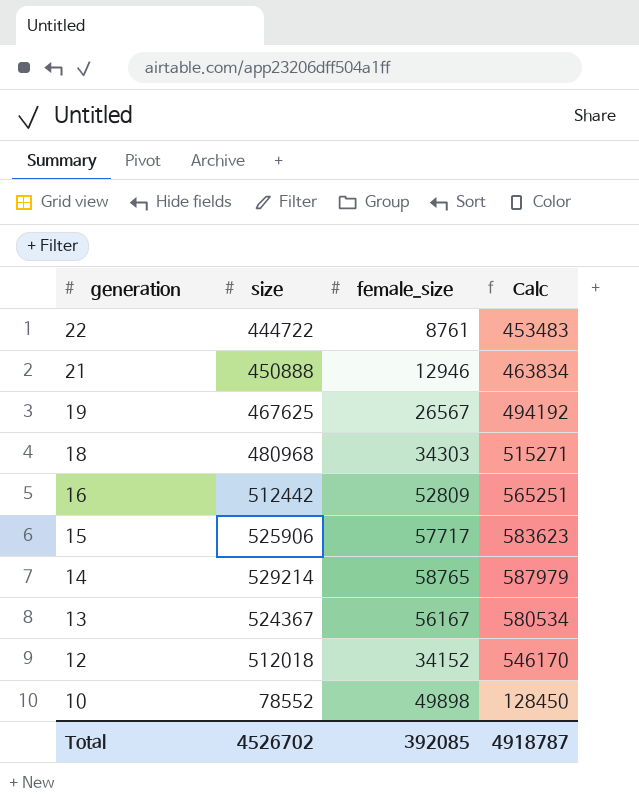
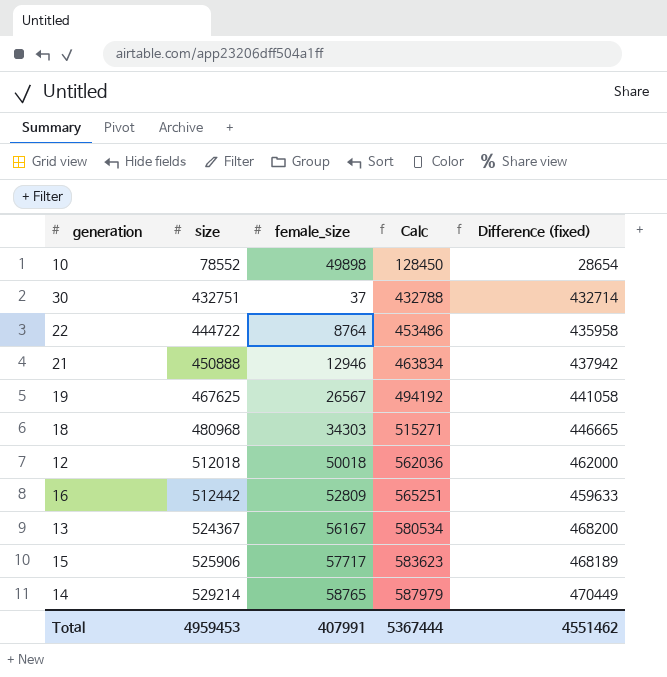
row order: generation descending -> size ascending
column Difference (fixed) | formula: none -> [size] - [female_size]
row 30: none -> 432751 | 37 | 432788 | 432714
22 | female_size: 8761 -> 8764
22 | Calc: 453483 -> 453486
12 | female_size: 34152 -> 50018
12 | Calc: 546170 -> 562036
Total | size: 4526702 -> 4959453
Total | female_size: 392085 -> 407991
Total | Calc: 4918787 -> 5367444

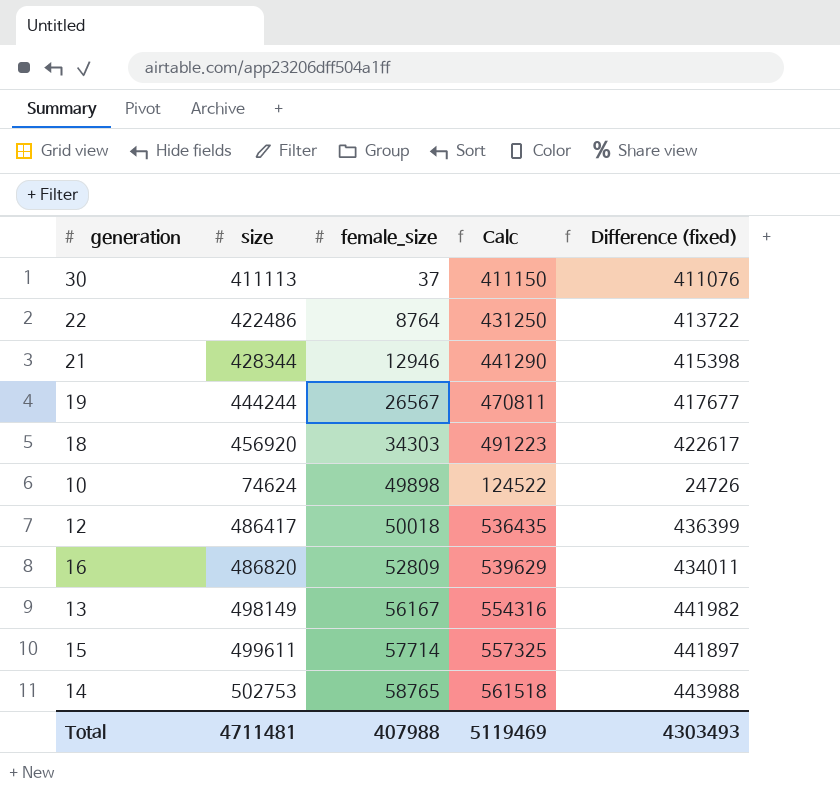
row order: size ascending -> female_size ascending
30 | size: 432751 -> 411113
30 | Calc: 432788 -> 411150
30 | Difference (fixed): 432714 -> 411076
22 | size: 444722 -> 422486
22 | Calc: 453486 -> 431250
22 | Difference (fixed): 435958 -> 413722
21 | size: 450888 -> 428344
21 | Calc: 463834 -> 441290
21 | Difference (fixed): 437942 -> 415398
19 | size: 467625 -> 444244
19 | Calc: 494192 -> 470811
19 | Difference (fixed): 441058 -> 417677
18 | size: 480968 -> 456920
18 | Calc: 515271 -> 491223
18 | Difference (fixed): 446665 -> 422617
10 | size: 78552 -> 74624
10 | Calc: 128450 -> 124522
10 | Difference (fixed): 28654 -> 24726
12 | size: 512018 -> 486417
12 | Calc: 562036 -> 536435
12 | Difference (fixed): 462000 -> 436399
16 | size: 512442 -> 486820
16 | Calc: 565251 -> 539629
16 | Difference (fixed): 459633 -> 434011
13 | size: 524367 -> 498149
13 | Calc: 580534 -> 554316
13 | Difference (fixed): 468200 -> 441982
15 | size: 525906 -> 499611
15 | female_size: 57717 -> 57714
15 | Calc: 583623 -> 557325
15 | Difference (fixed): 468189 -> 441897
14 | size: 529214 -> 502753
14 | Calc: 587979 -> 561518
14 | Difference (fixed): 470449 -> 443988
Total | size: 4959453 -> 4711481
Total | female_size: 407991 -> 407988
Total | Calc: 5367444 -> 5119469
Total | Difference (fixed): 4551462 -> 4303493

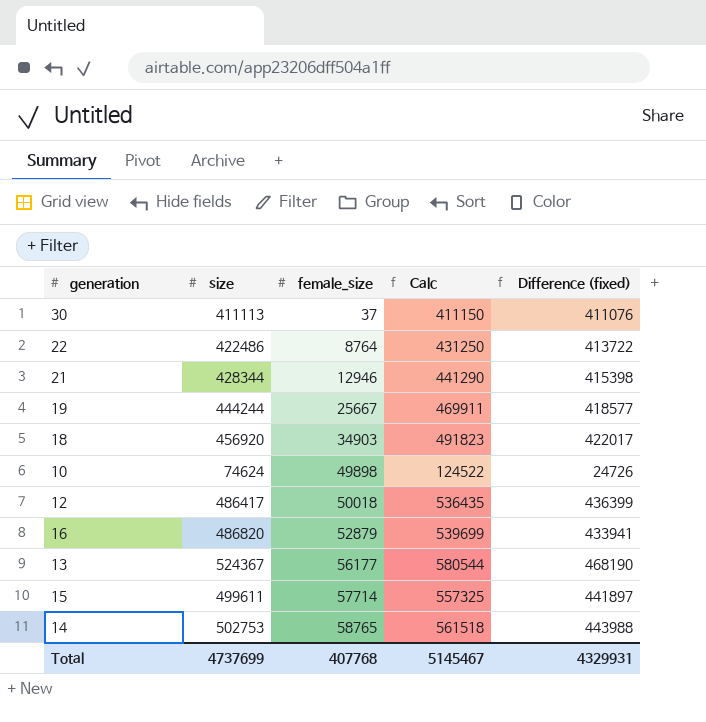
19 | female_size: 26567 -> 25667
19 | Calc: 470811 -> 469911
19 | Difference (fixed): 417677 -> 418577
18 | female_size: 34303 -> 34903
18 | Calc: 491223 -> 491823
18 | Difference (fixed): 422617 -> 422017
16 | female_size: 52809 -> 52879
16 | Calc: 539629 -> 539699
16 | Difference (fixed): 434011 -> 433941
13 | size: 498149 -> 524367
13 | female_size: 56167 -> 56177
13 | Calc: 554316 -> 580544
13 | Difference (fixed): 441982 -> 468190
Total | size: 4711481 -> 4737699
Total | female_size: 407988 -> 407768
Total | Calc: 5119469 -> 5145467
Total | Difference (fixed): 4303493 -> 4329931

